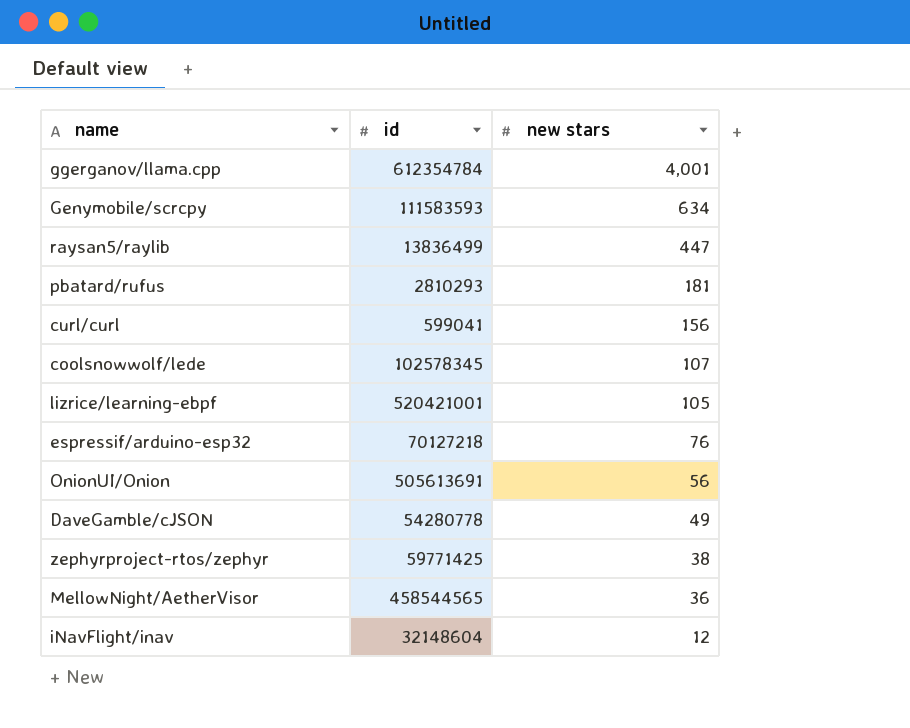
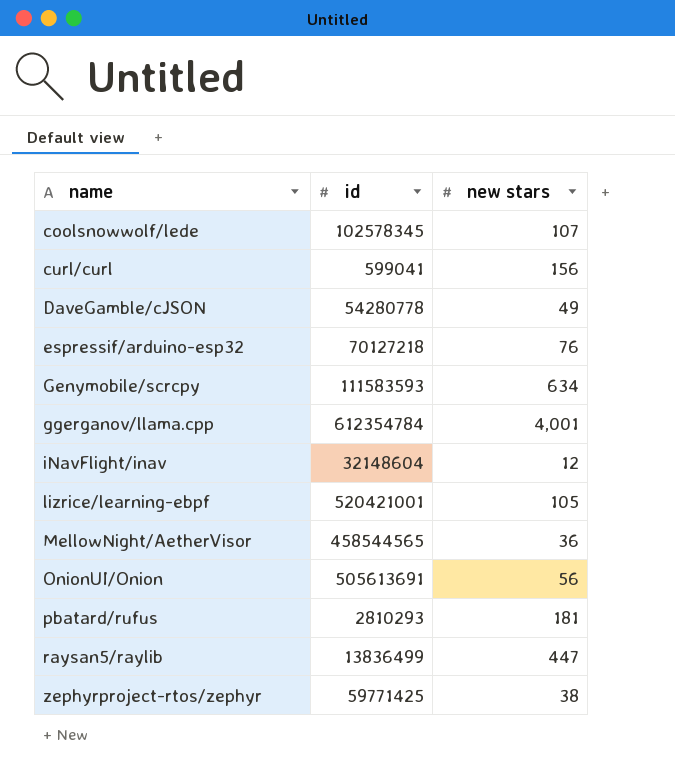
row order: new stars descending -> name ascending

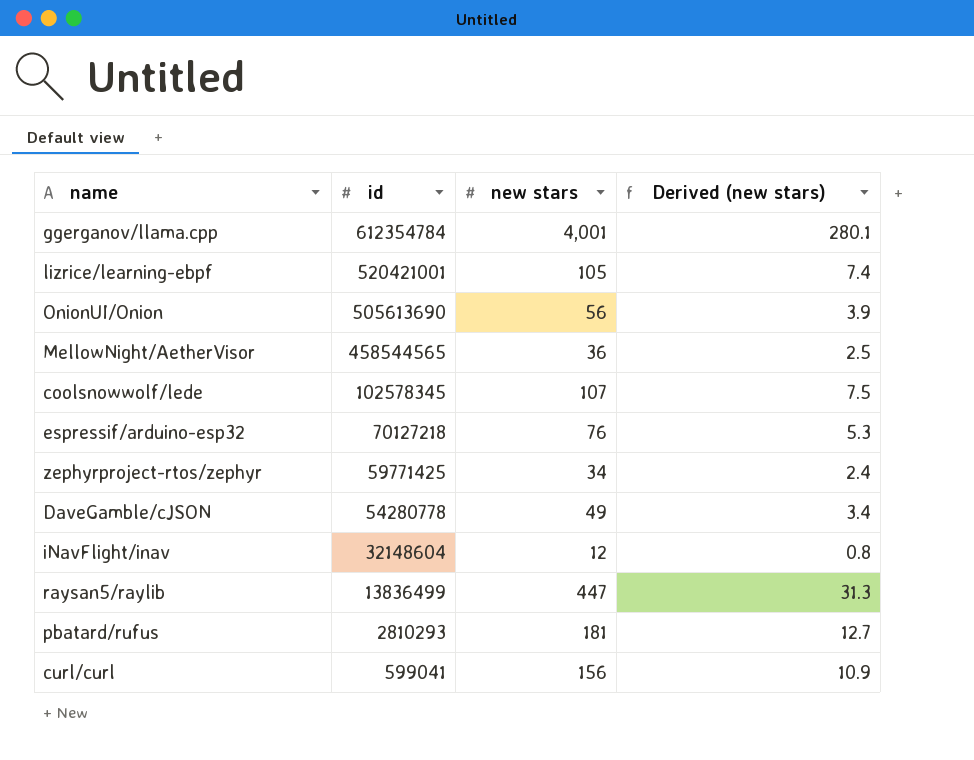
row order: name ascending -> id descending
column Derived (new stars) | formula: none -> [new stars] * 0.07
row Genymobile/scrcpy: 111583593 | 634 -> none
OnionUI/Onion | id: 505613691 -> 505613690
zephyrproject-rtos/zephyr | new stars: 38 -> 34

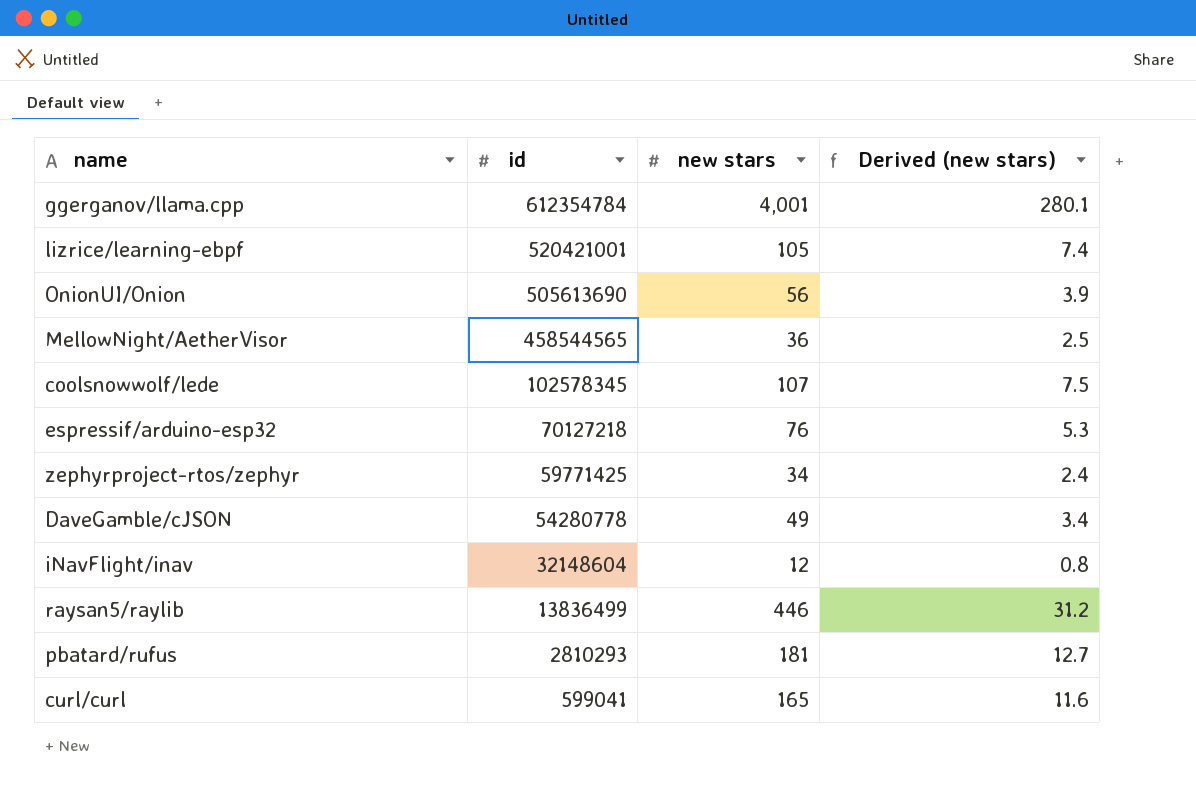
raysan5/raylib | new stars: 447 -> 446
raysan5/raylib | Derived (new stars): 31.3 -> 31.2
curl/curl | new stars: 156 -> 165
curl/curl | Derived (new stars): 10.9 -> 11.6

